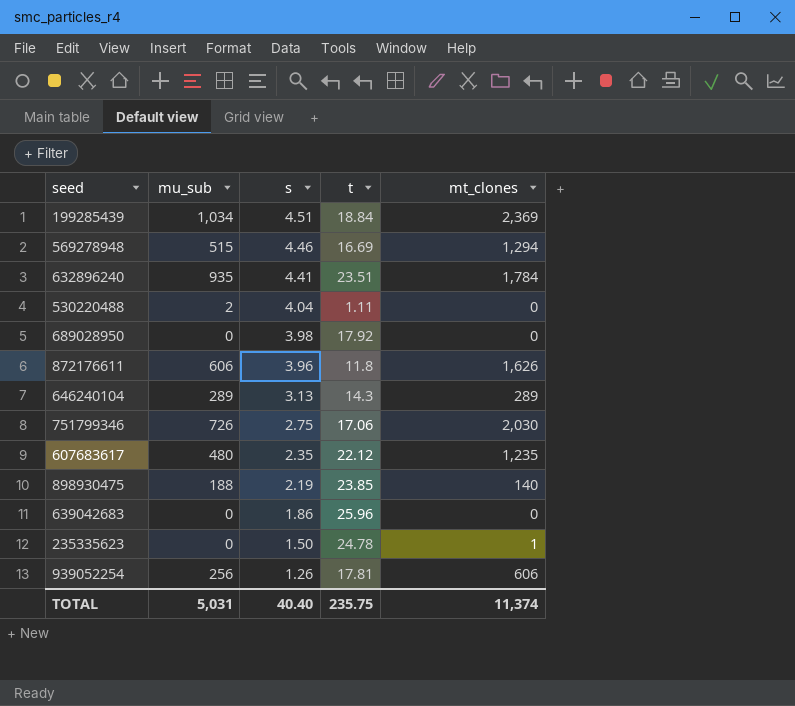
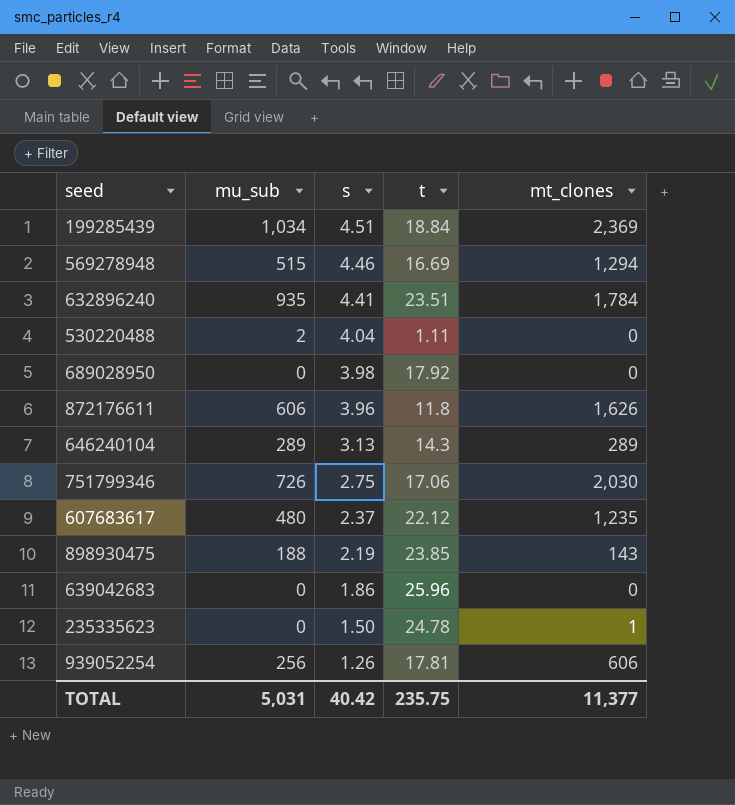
607683617 | s: 2.35 -> 2.37
898930475 | mt_clones: 140 -> 143
TOTAL | s: 40.40 -> 40.42
TOTAL | mt_clones: 11,374 -> 11,377

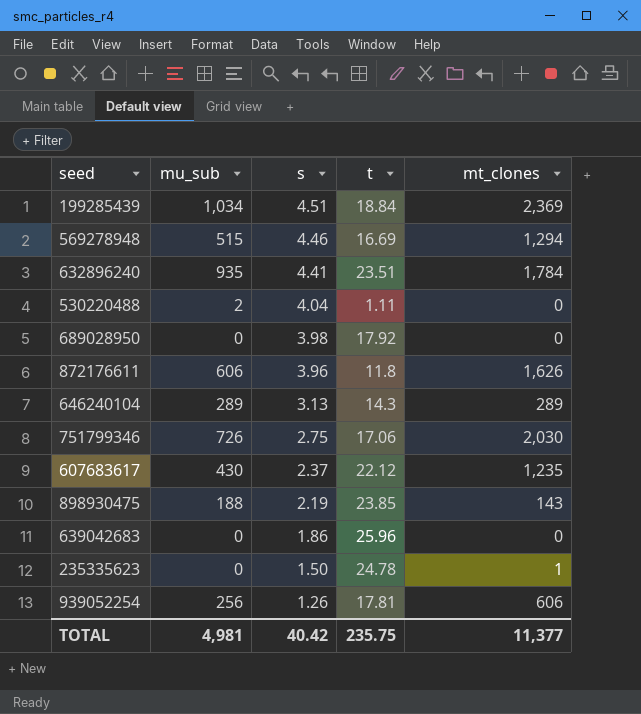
607683617 | mu_sub: 480 -> 430
TOTAL | mu_sub: 5,031 -> 4,981

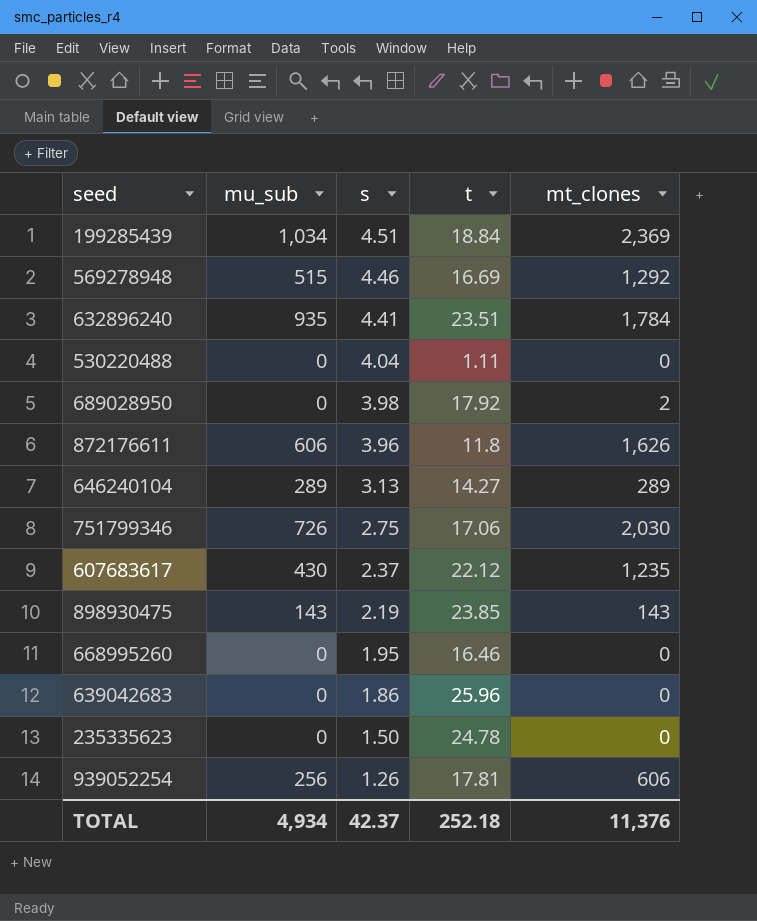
569278948 | mt_clones: 1,294 -> 1,292
530220488 | mu_sub: 2 -> 0
689028950 | mt_clones: 0 -> 2
646240104 | t: 14.3 -> 14.27
898930475 | mu_sub: 188 -> 143
row 668995260: none -> 0 | 1.95 | 16.46 | 0
235335623 | mt_clones: 1 -> 0
TOTAL | mu_sub: 4,981 -> 4,934
TOTAL | s: 40.42 -> 42.37
TOTAL | t: 235.75 -> 252.18
TOTAL | mt_clones: 11,377 -> 11,376

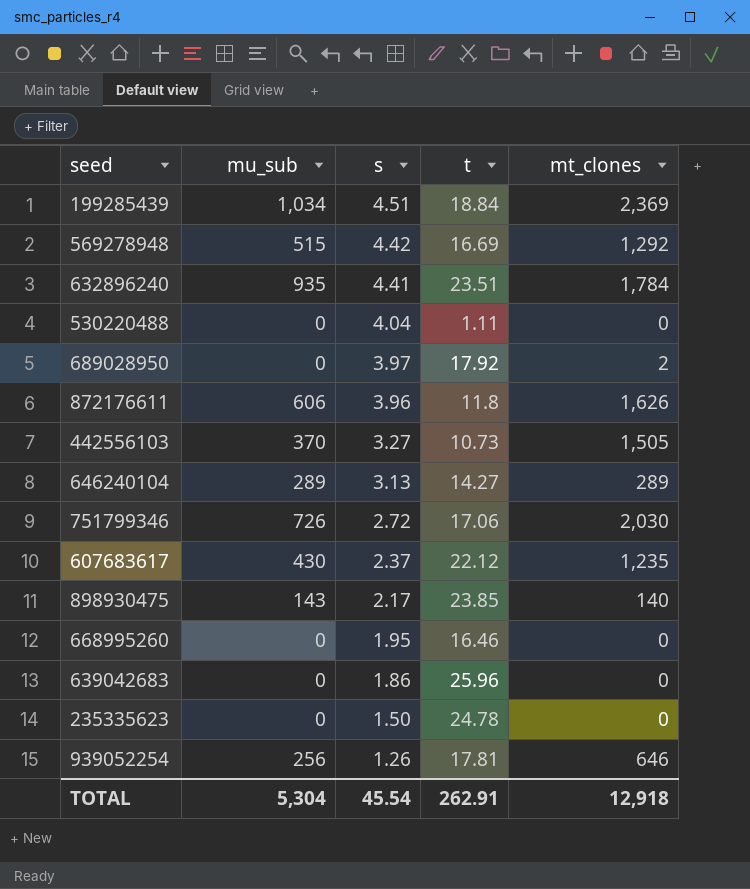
569278948 | s: 4.46 -> 4.42
689028950 | s: 3.98 -> 3.97
row 442556103: none -> 370 | 3.27 | 10.73 | 1,505
751799346 | s: 2.75 -> 2.72
898930475 | s: 2.19 -> 2.17
898930475 | mt_clones: 143 -> 140
939052254 | mt_clones: 606 -> 646
TOTAL | mu_sub: 4,934 -> 5,304
TOTAL | s: 42.37 -> 45.54
TOTAL | t: 252.18 -> 262.91
TOTAL | mt_clones: 11,376 -> 12,918

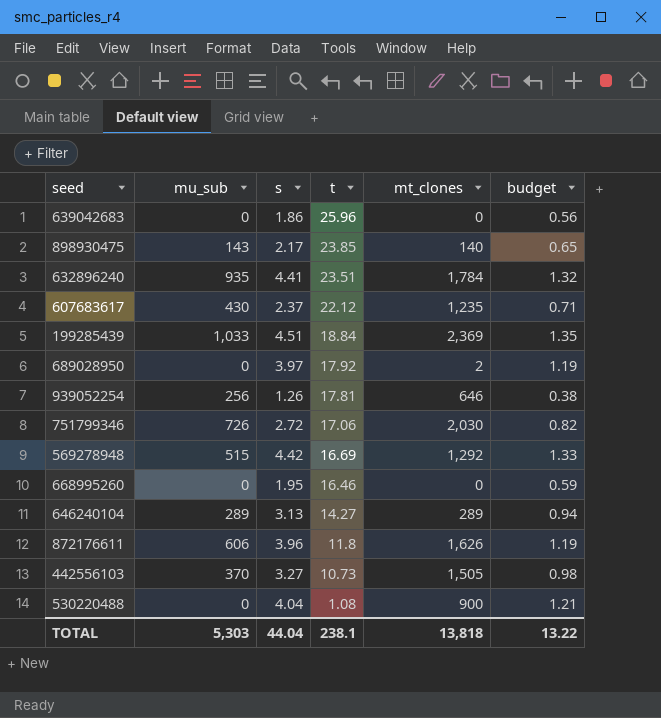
row order: s descending -> t descending
column budget | formula: none -> [s] * 0.3
row 235335623: 0 | 1.50 | 24.78 | 0 -> none
199285439 | mu_sub: 1,034 -> 1,033
530220488 | t: 1.11 -> 1.08
530220488 | mt_clones: 0 -> 900
TOTAL | mu_sub: 5,304 -> 5,303
TOTAL | s: 45.54 -> 44.04
TOTAL | t: 262.91 -> 238.1
TOTAL | mt_clones: 12,918 -> 13,818

